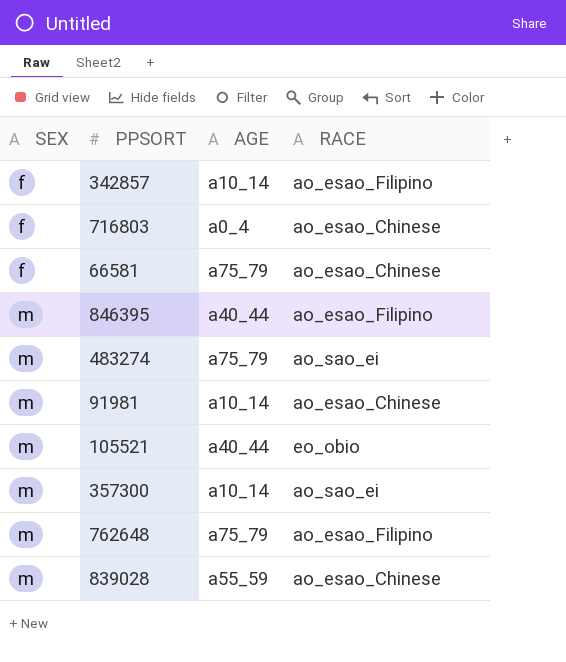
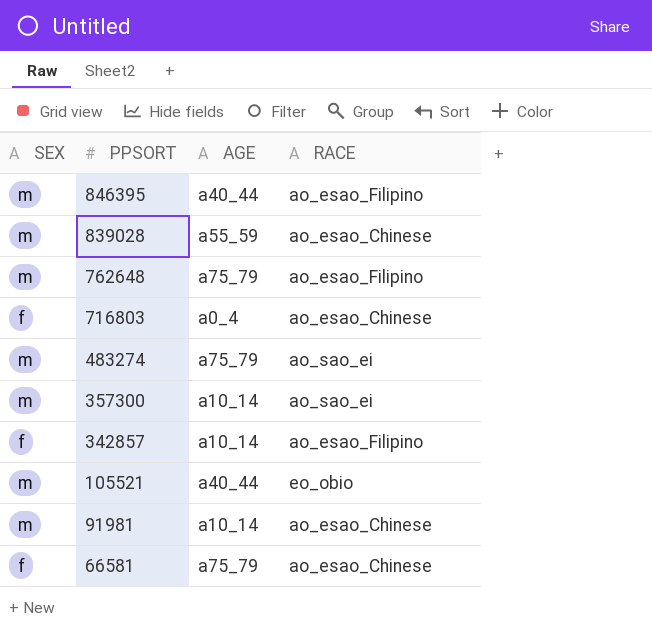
row order: SEX ascending -> PPSORT descending

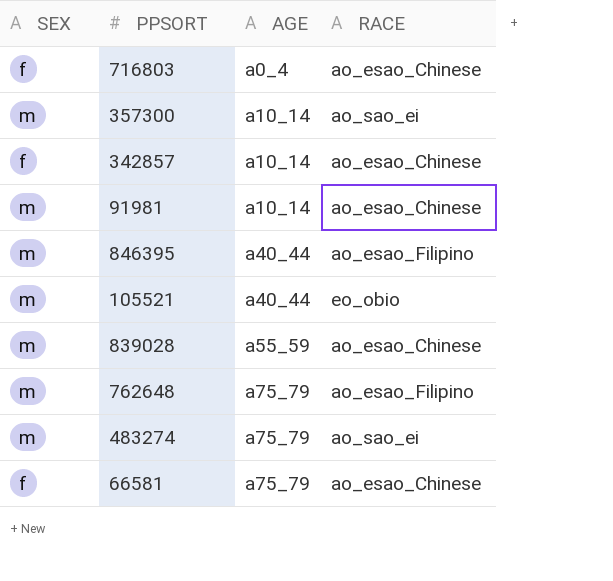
row order: PPSORT descending -> AGE ascending
342857 | RACE: ao_esao_Filipino -> ao_esao_Chinese

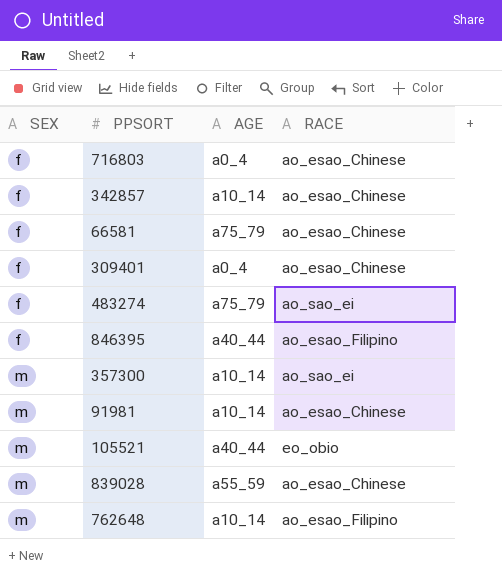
row order: AGE ascending -> SEX ascending
row 309401: none -> f | a0_4 | ao_esao_Chinese
483274 | SEX: m -> f
846395 | SEX: m -> f
762648 | AGE: a75_79 -> a10_14

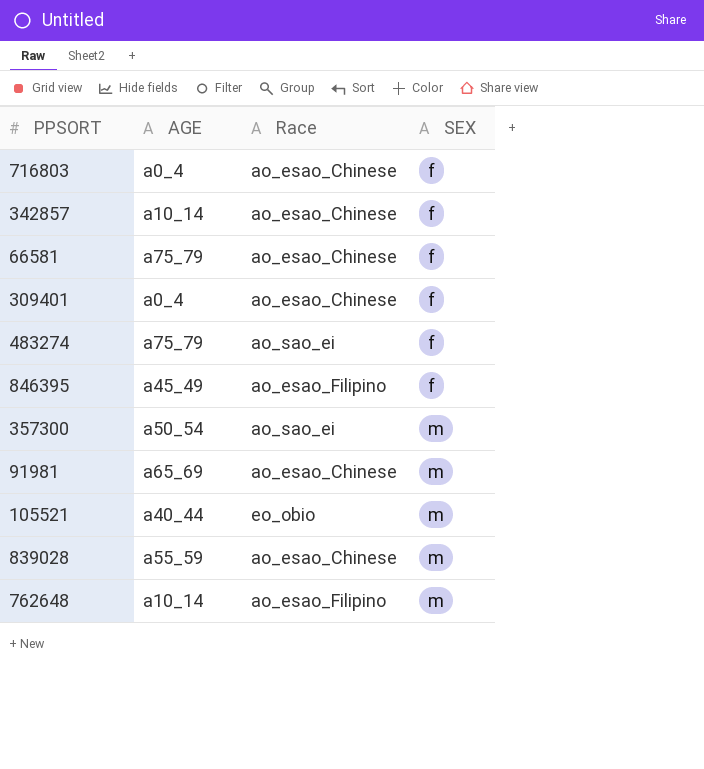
column name: RACE -> Race
column SEX | position: 1 -> 4
846395 | AGE: a40_44 -> a45_49
357300 | AGE: a10_14 -> a50_54
91981 | AGE: a10_14 -> a65_69

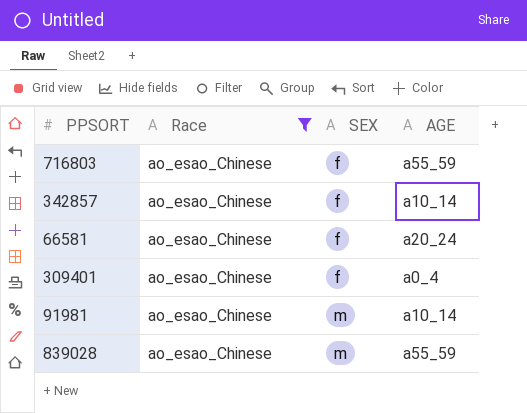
filter: none -> Race = ao_esao_Chinese
column AGE | position: 2 -> 4
716803 | AGE: a0_4 -> a55_59
66581 | AGE: a75_79 -> a20_24
91981 | AGE: a65_69 -> a10_14

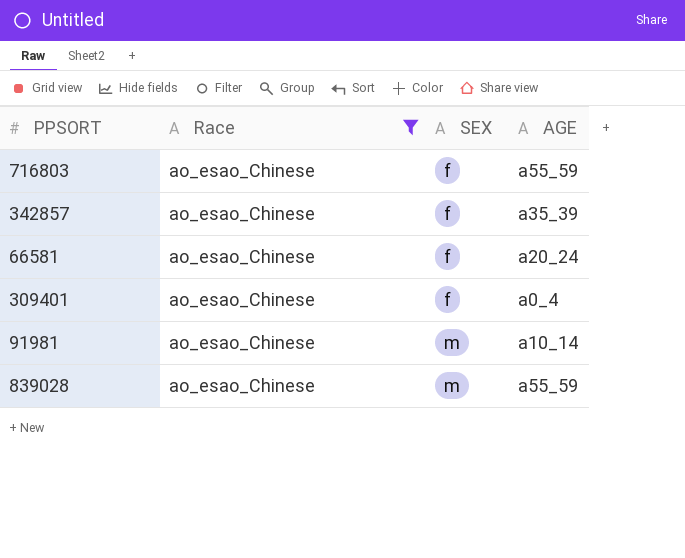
342857 | AGE: a10_14 -> a35_39

